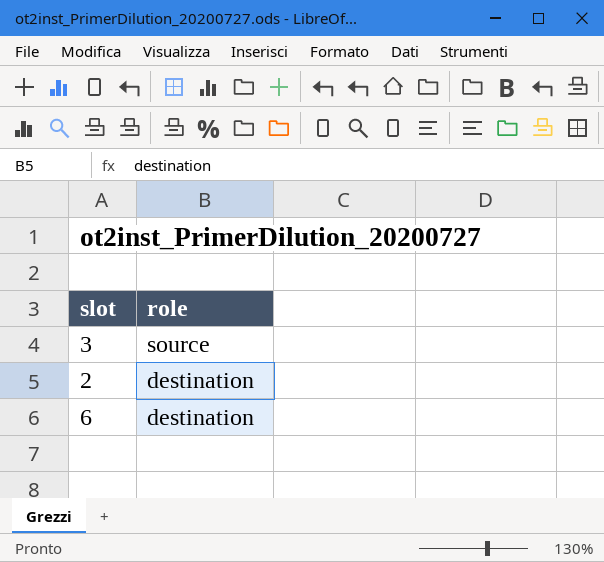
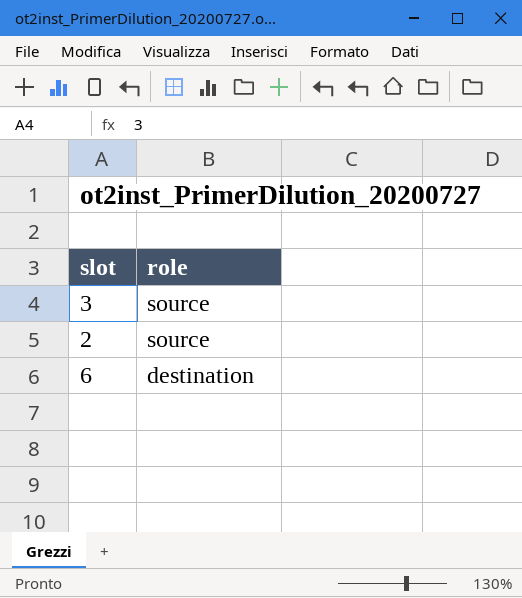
2 | role: destination -> source

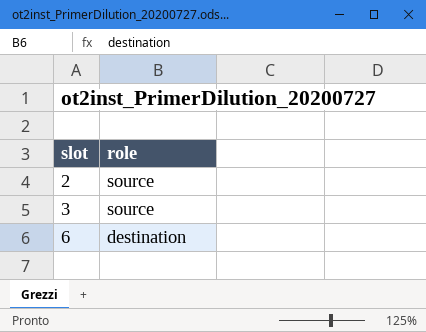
row order: role descending -> slot ascending

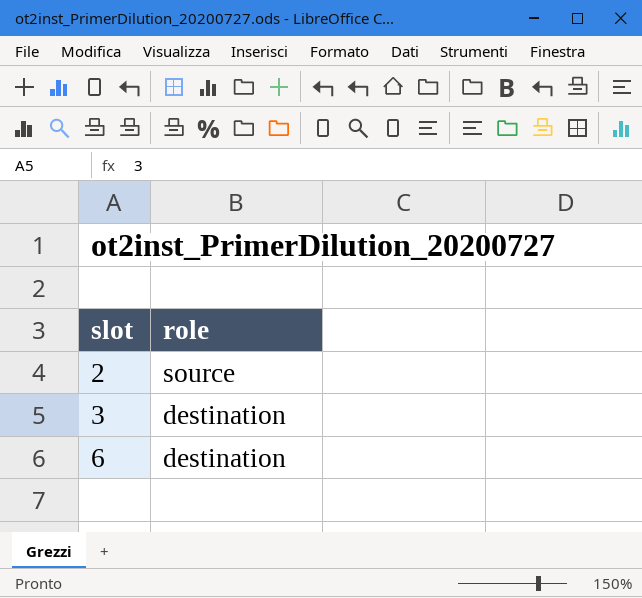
3 | role: source -> destination

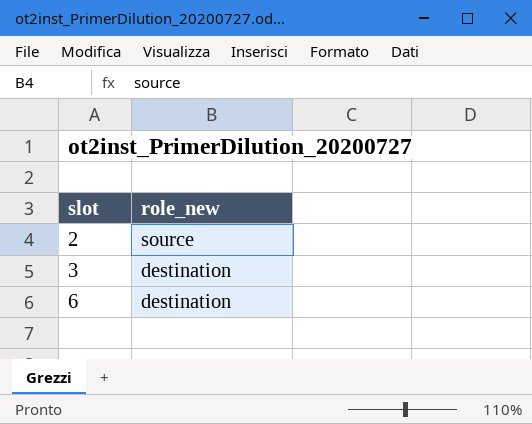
column name: role -> role_new

